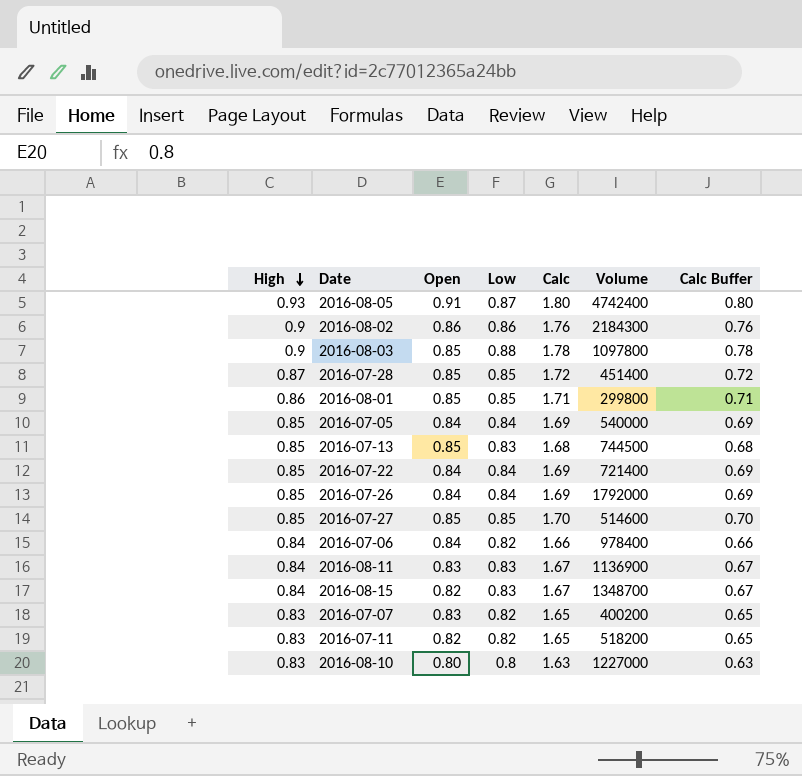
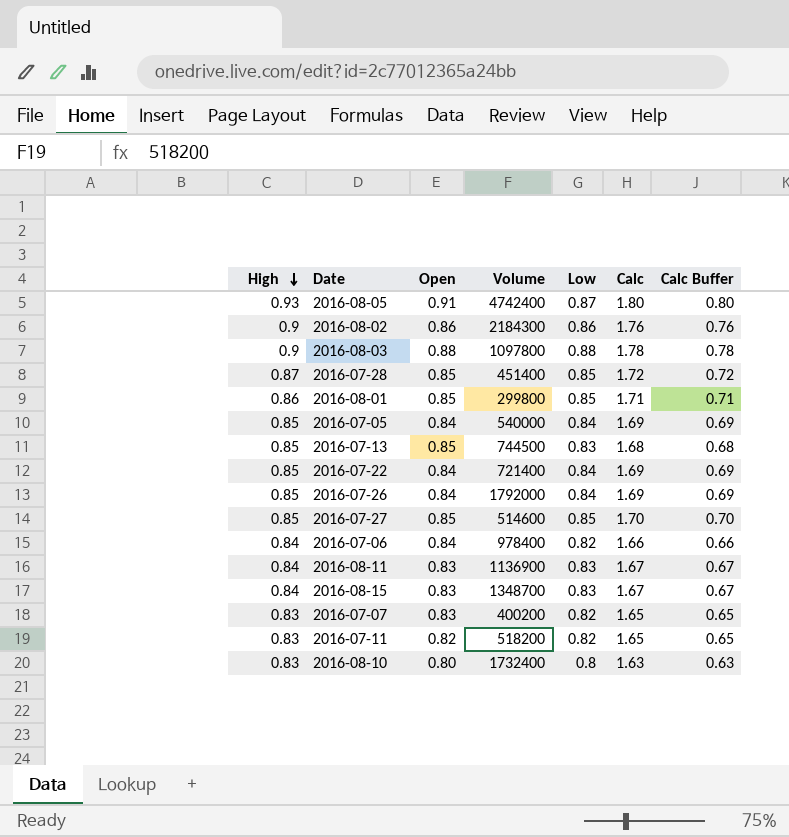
column Volume | position: 6 -> 4
2016-08-03 | Open: 0.85 -> 0.88
2016-08-15 | Open: 0.82 -> 0.83
2016-08-10 | Volume: 1227000 -> 1732400

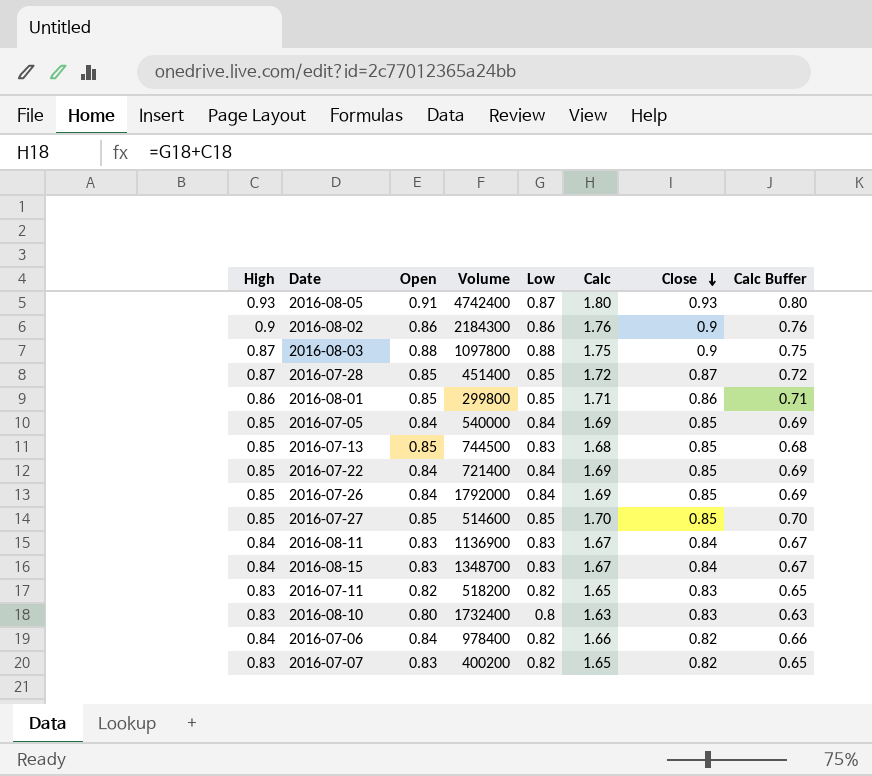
row order: High descending -> Close descending
column Close | position: none -> 7
2016-08-03 | High: 0.9 -> 0.87
2016-08-03 | Calc: 1.78 -> 1.75
2016-08-03 | Calc Buffer: 0.78 -> 0.75

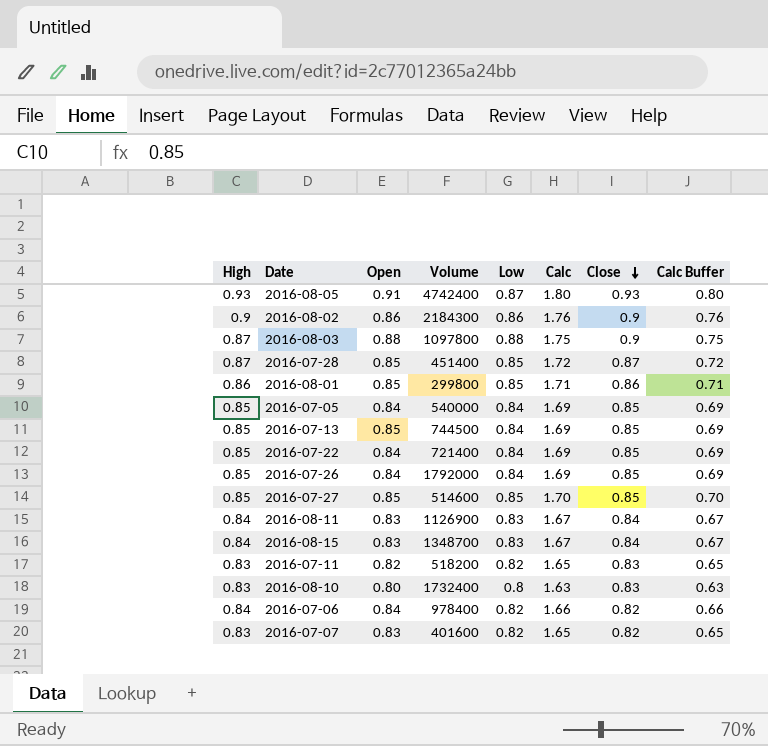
2016-07-13 | Low: 0.83 -> 0.84
2016-07-13 | Calc: 1.68 -> 1.69
2016-07-13 | Calc Buffer: 0.68 -> 0.69
2016-08-11 | Volume: 1136900 -> 1126900
2016-07-07 | Volume: 400200 -> 401600

